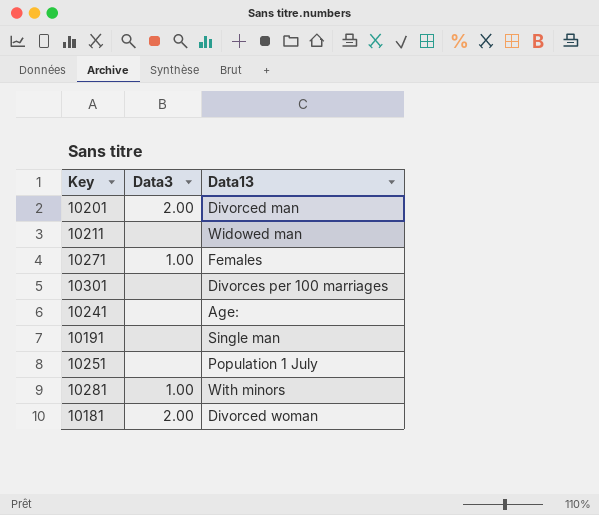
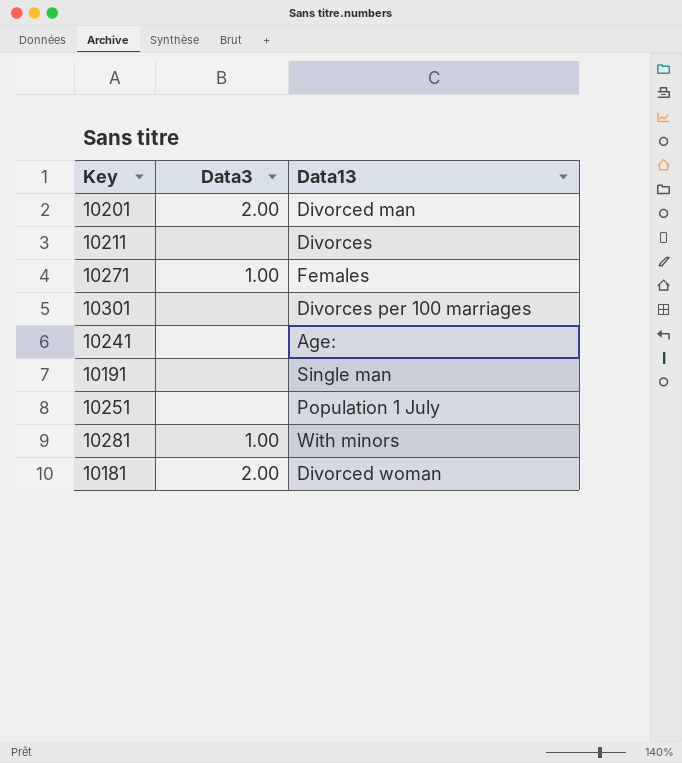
10211 | Data13: Widowed man -> Divorces

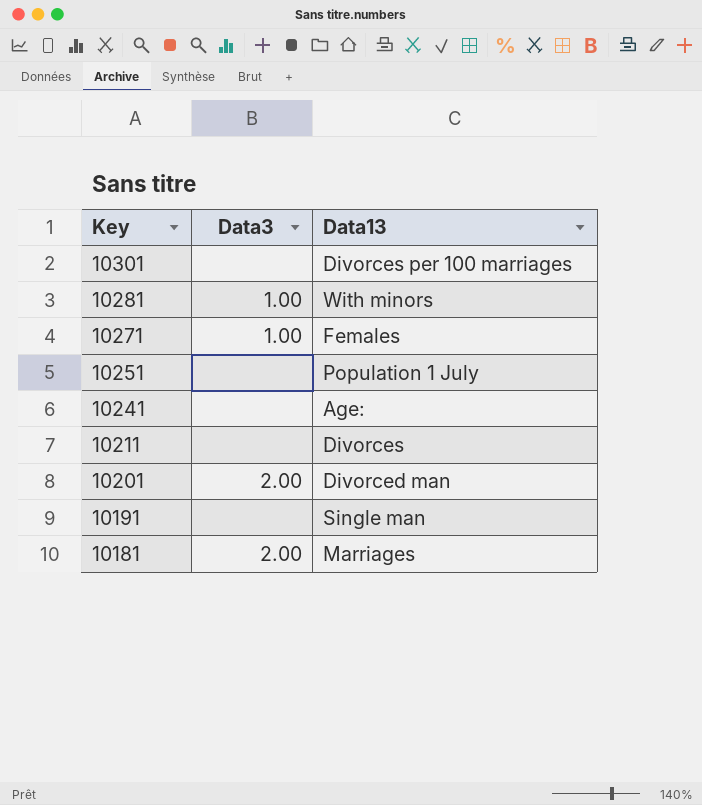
row order: none -> Key descending
10181 | Data13: Divorced woman -> Marriages

